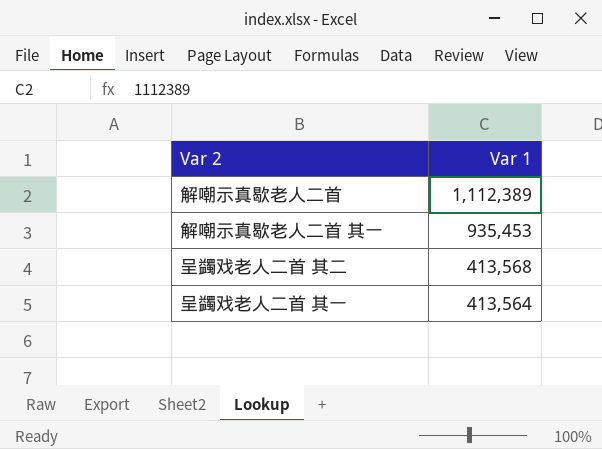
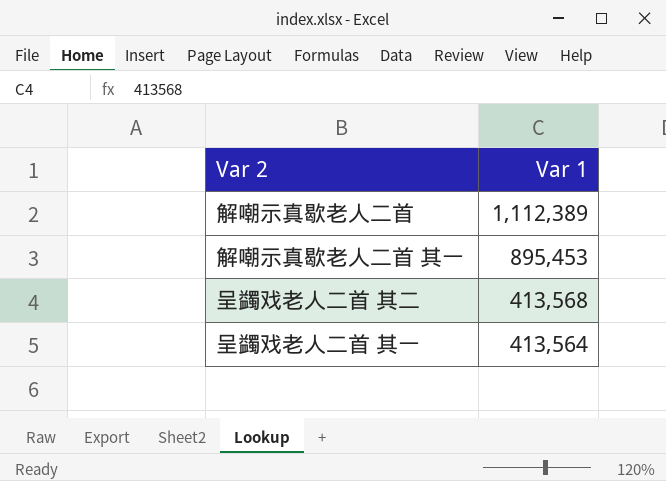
解嘲示真歇老人二首 其一 | Var 1: 935,453 -> 895,453

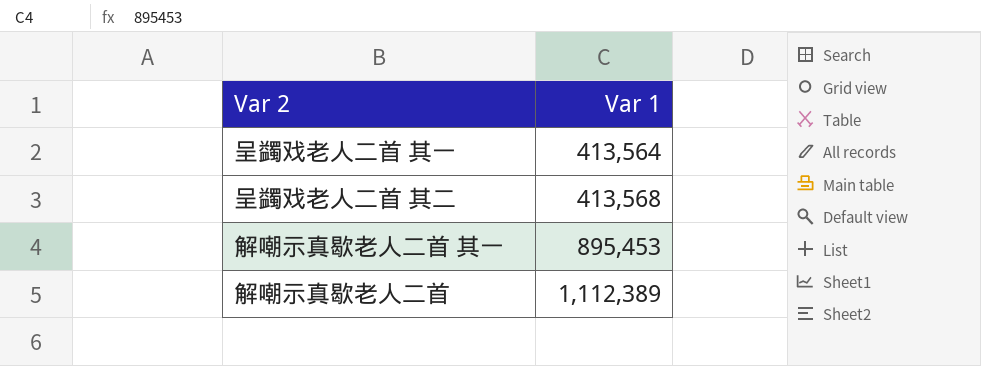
row order: Var 1 descending -> Var 1 ascending

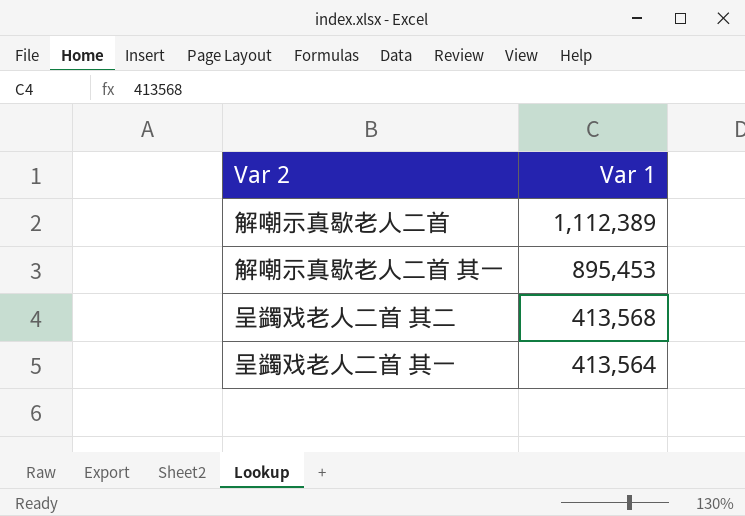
row order: Var 1 ascending -> Var 1 descending

